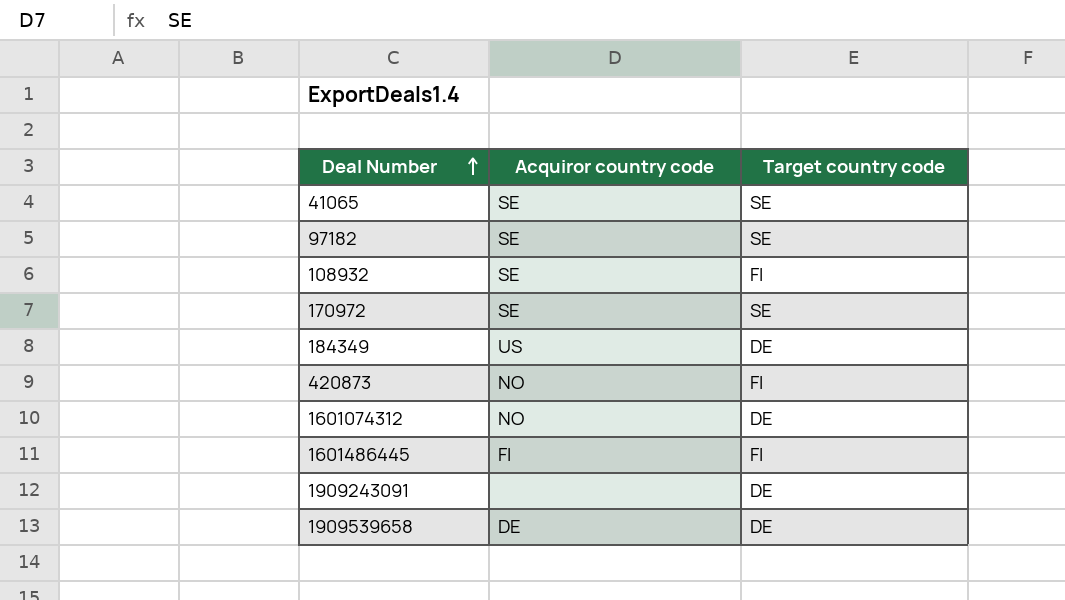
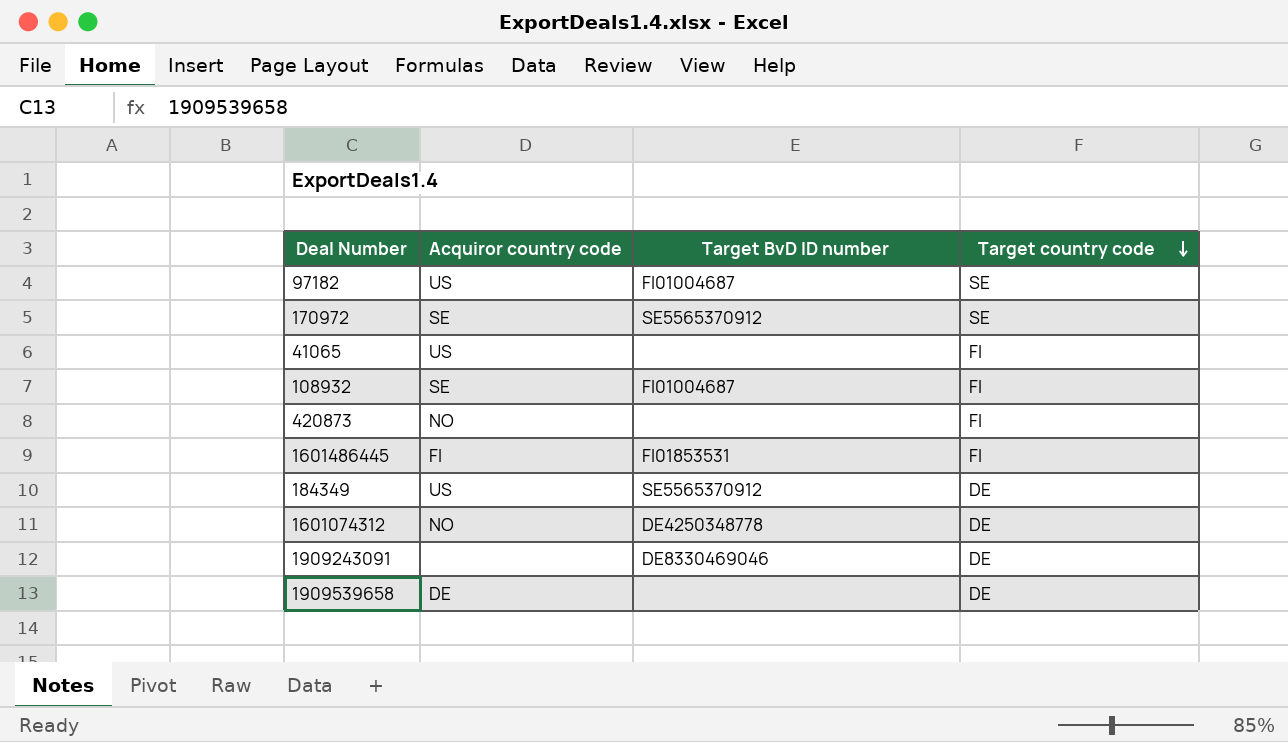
row order: Deal Number ascending -> Target country code descending
column Target BvD ID number | position: none -> 3
97182 | Acquiror country code: SE -> US
41065 | Acquiror country code: SE -> US
41065 | Target country code: SE -> FI

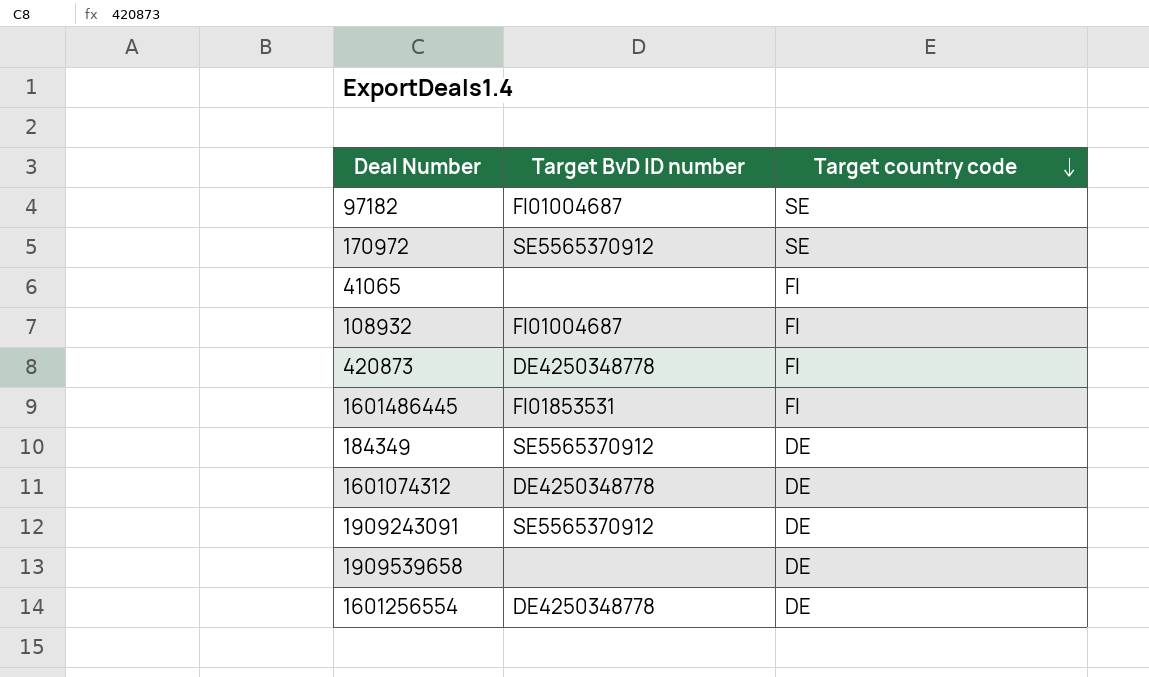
column Acquiror country code | position: 2 -> none
420873 | Target BvD ID number: none -> DE4250348778
1909243091 | Target BvD ID number: DE8330469046 -> SE5565370912
row 1601256554: none -> DE4250348778 | DE

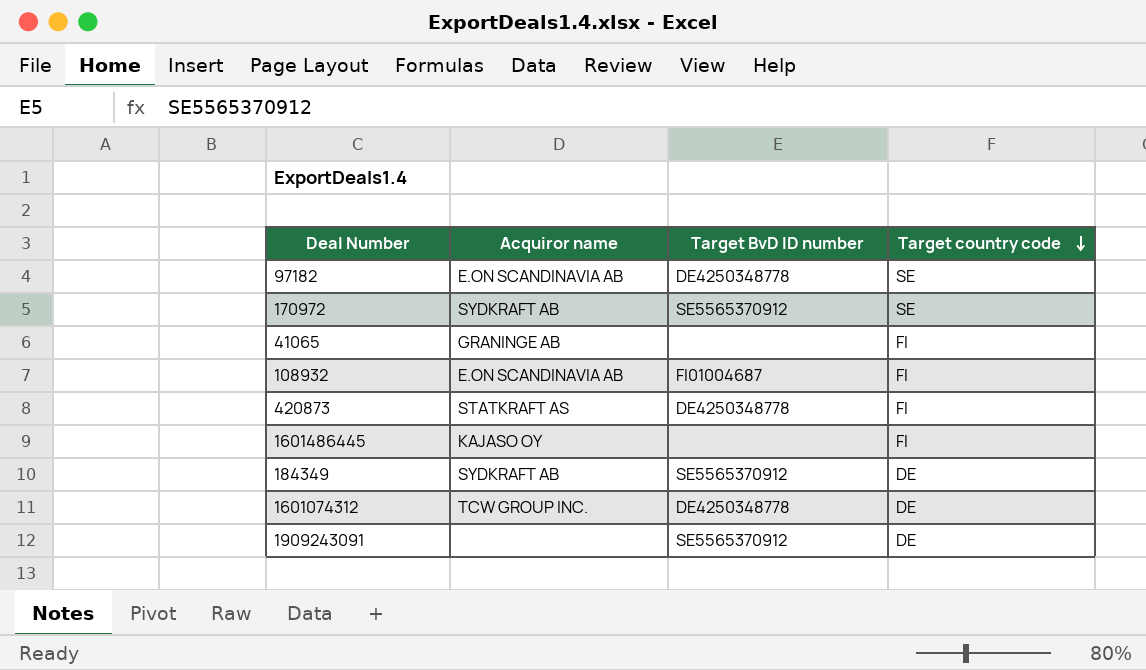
column Acquiror name | position: none -> 2
row 1909539658: none | DE -> none
row 1601256554: DE4250348778 | DE -> none
97182 | Target BvD ID number: FI01004687 -> DE4250348778
1601486445 | Target BvD ID number: FI01853531 -> none

